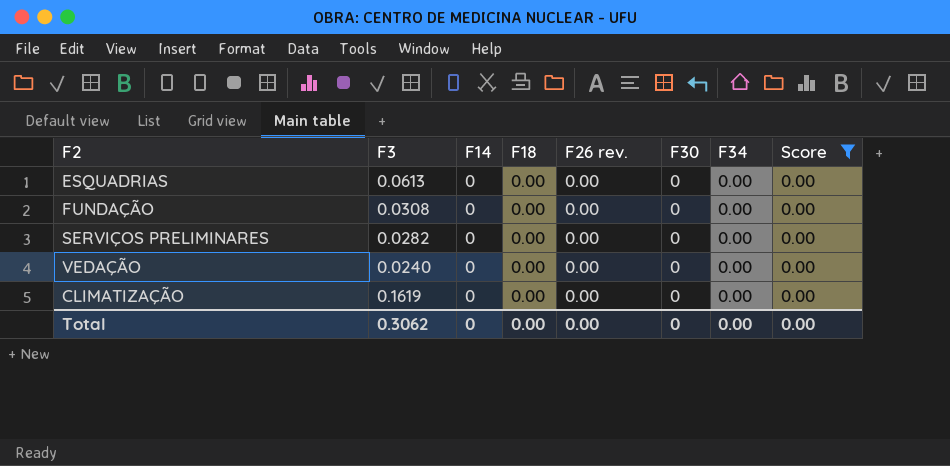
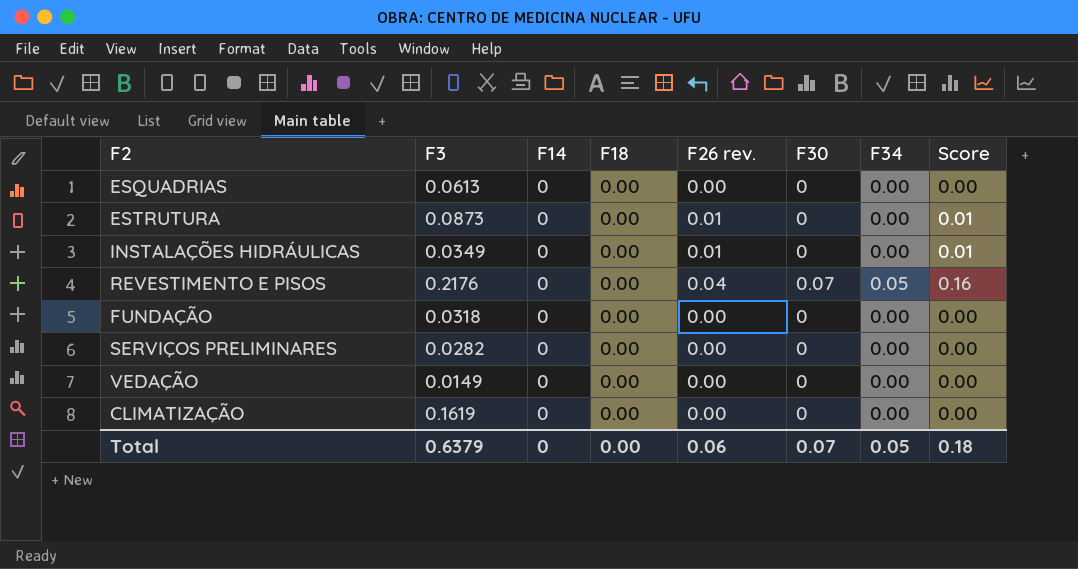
filter: Score = 0.00 -> none
FUNDAÇÃO | F3: 0.0308 -> 0.0318
VEDAÇÃO | F3: 0.0240 -> 0.0149
Total | F3: 0.3062 -> 0.6379
Total | F26 rev.: 0.00 -> 0.06
Total | F30: 0 -> 0.07
Total | F34: 0.00 -> 0.05
Total | Score: 0.00 -> 0.18

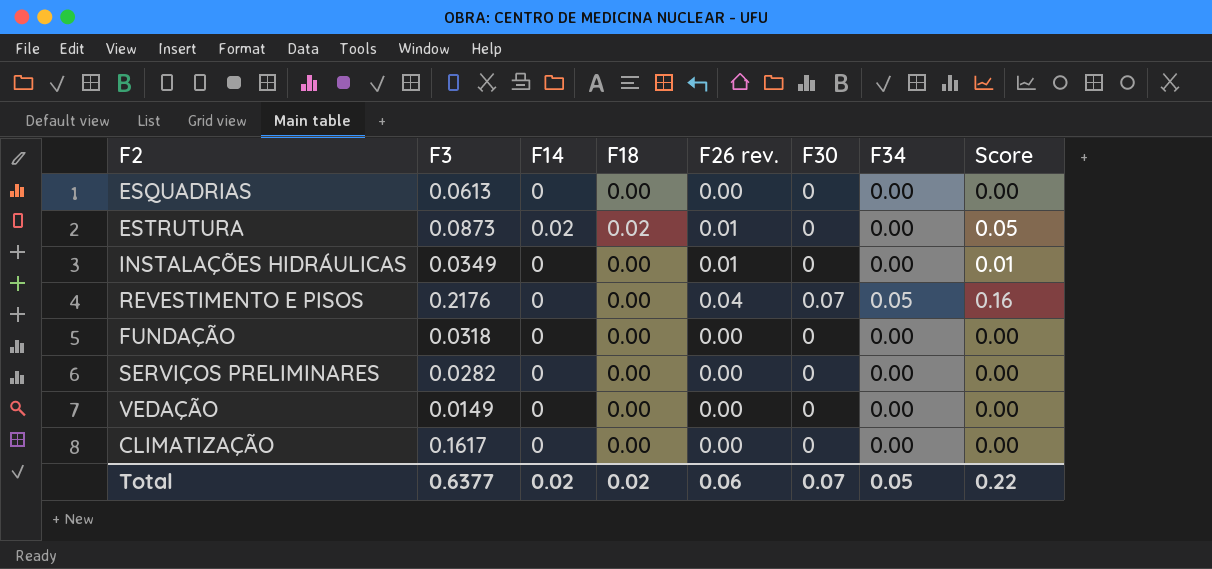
ESTRUTURA | F14: 0 -> 0.02
ESTRUTURA | F18: 0.00 -> 0.02
ESTRUTURA | Score: 0.01 -> 0.05
CLIMATIZAÇÃO | F3: 0.1619 -> 0.1617
Total | F3: 0.6379 -> 0.6377
Total | F14: 0 -> 0.02
Total | F18: 0.00 -> 0.02
Total | Score: 0.18 -> 0.22

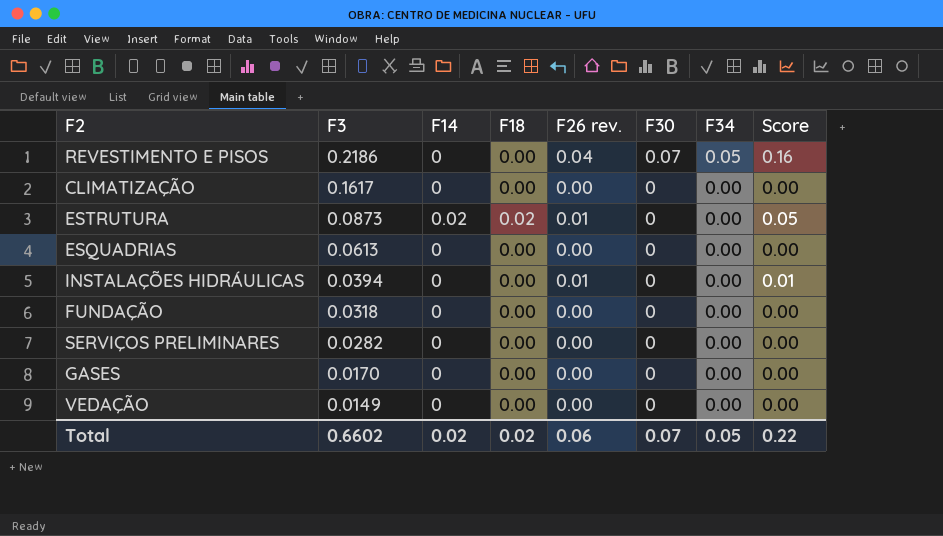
row order: none -> F3 descending
REVESTIMENTO E PISOS | F3: 0.2176 -> 0.2186
INSTALAÇÕES HIDRÁULICAS | F3: 0.0349 -> 0.0394
row GASES: none -> 0.0170 | 0 | 0.00 | 0.00 | 0 | 0.00 | 0.00
Total | F3: 0.6377 -> 0.6602

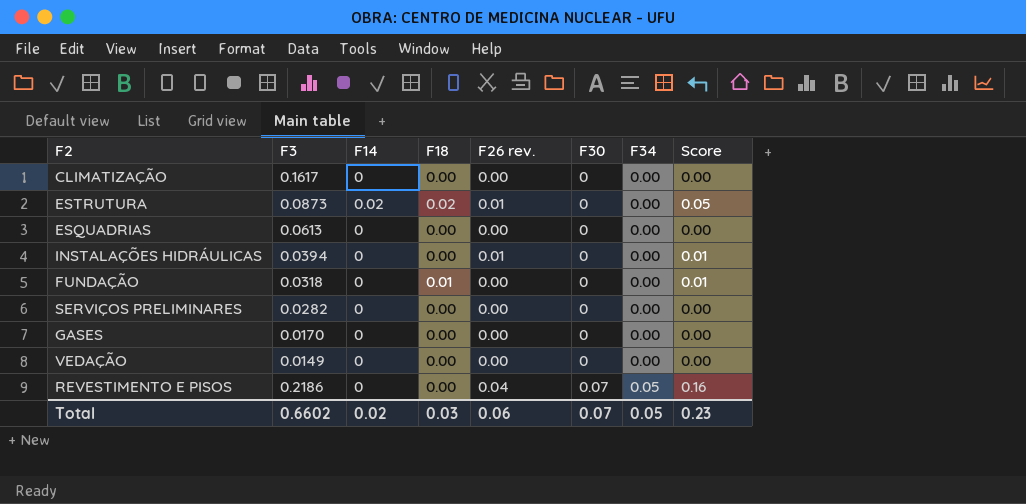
row order: F3 descending -> F30 ascending
FUNDAÇÃO | F18: 0.00 -> 0.01
FUNDAÇÃO | Score: 0.00 -> 0.01
Total | F18: 0.02 -> 0.03
Total | Score: 0.22 -> 0.23

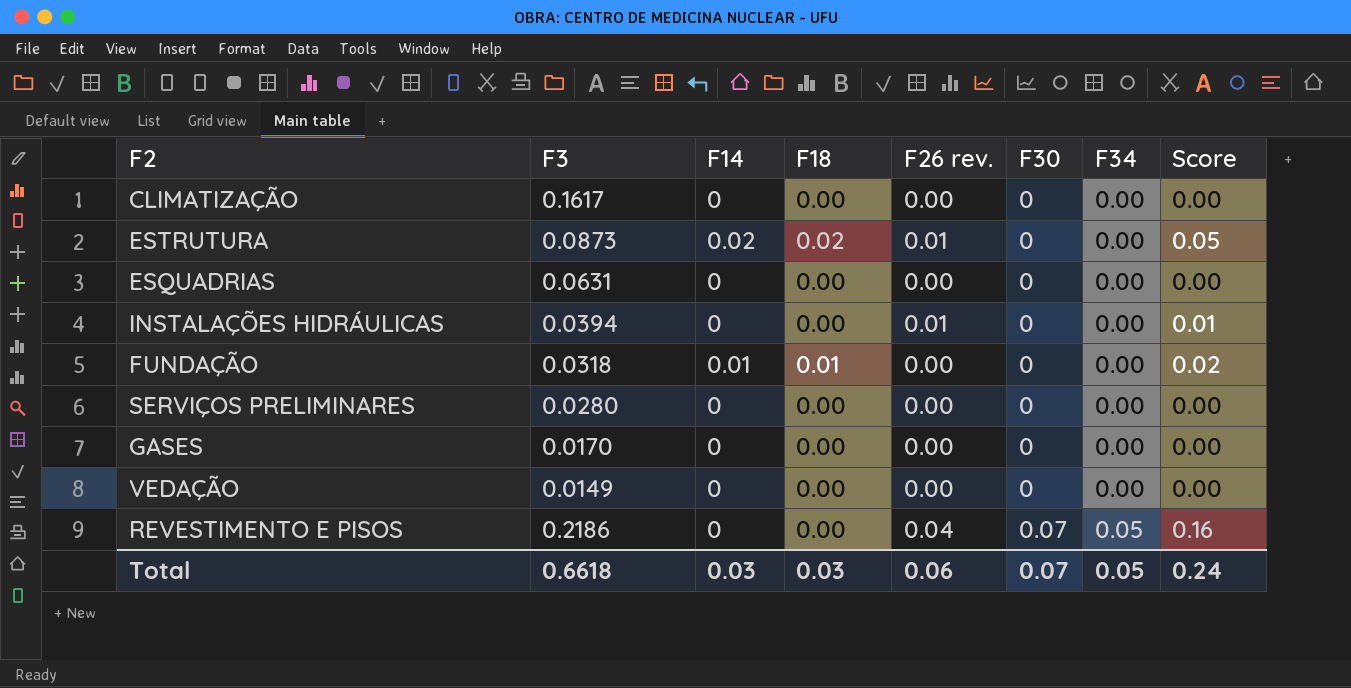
ESQUADRIAS | F3: 0.0613 -> 0.0631
FUNDAÇÃO | F14: 0 -> 0.01
FUNDAÇÃO | Score: 0.01 -> 0.02
SERVIÇOS PRELIMINARES | F3: 0.0282 -> 0.0280
Total | F3: 0.6602 -> 0.6618
Total | F14: 0.02 -> 0.03
Total | Score: 0.23 -> 0.24

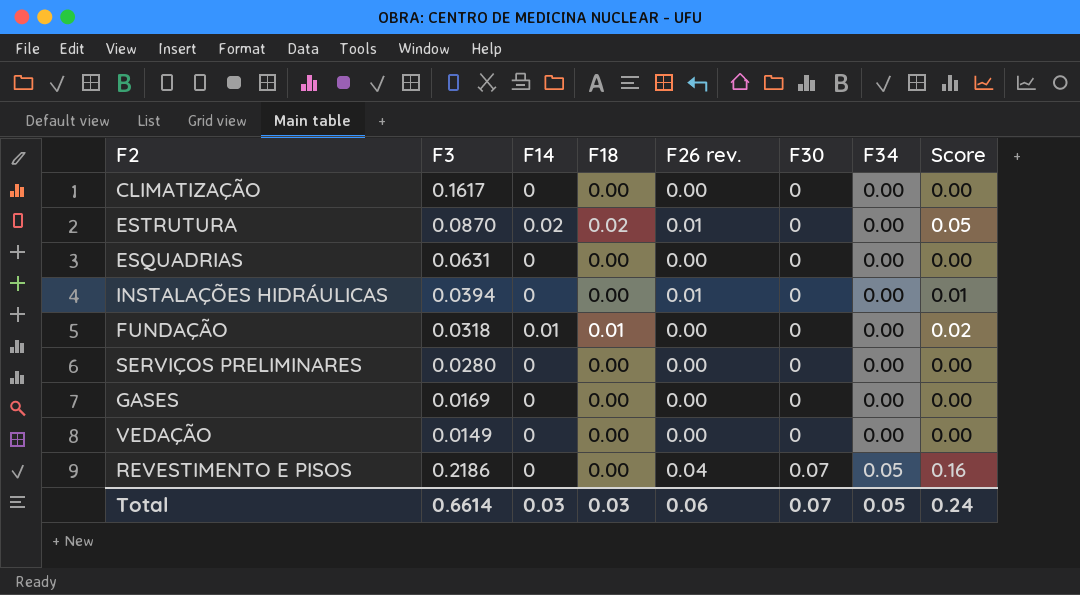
ESTRUTURA | F3: 0.0873 -> 0.0870
GASES | F3: 0.0170 -> 0.0169
Total | F3: 0.6618 -> 0.6614

